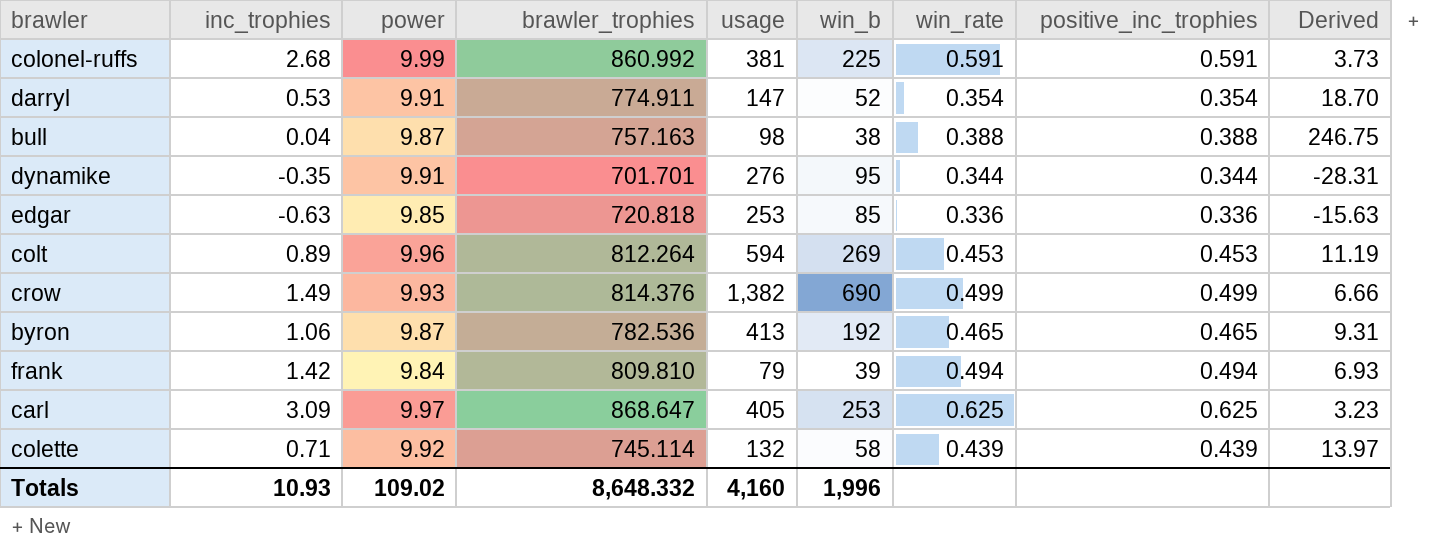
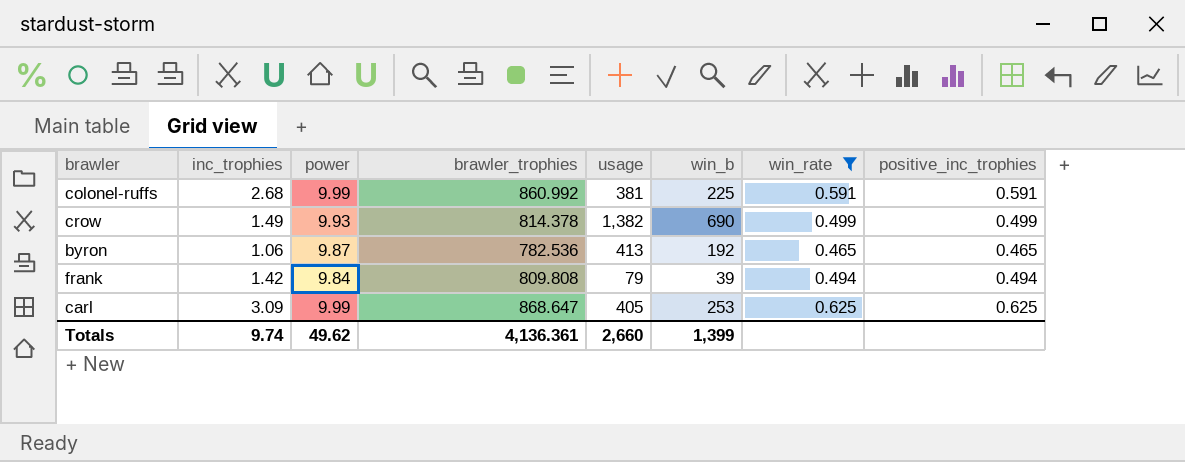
filter: none -> win_rate >= 0.465
column Derived | formula: [power] / [inc_trophies] -> none
crow | brawler_trophies: 814.376 -> 814.378
frank | brawler_trophies: 809.810 -> 809.808
carl | power: 9.97 -> 9.99
Totals | inc_trophies: 10.93 -> 9.74
Totals | power: 109.02 -> 49.62
Totals | brawler_trophies: 8,648.332 -> 4,136.361
Totals | usage: 4,160 -> 2,660
Totals | win_b: 1,996 -> 1,399

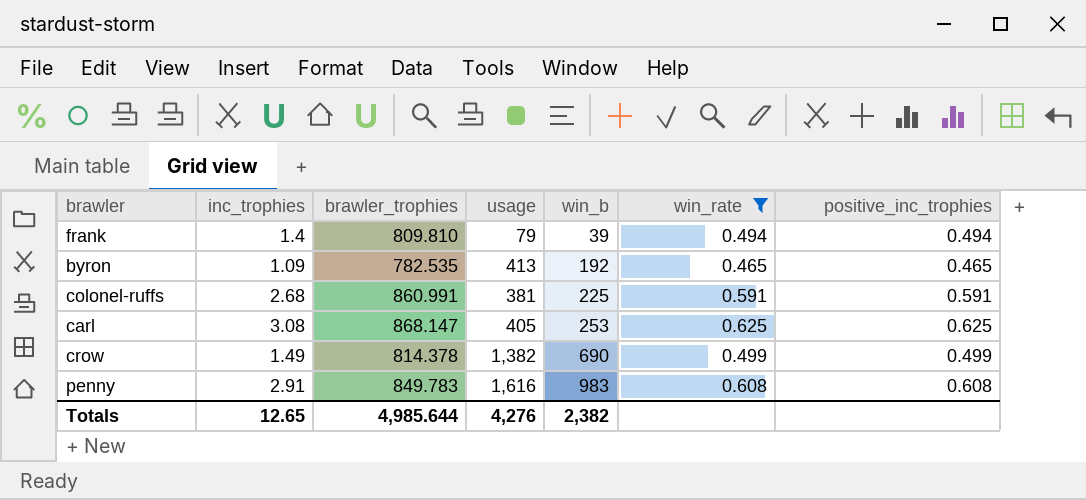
row order: none -> win_b ascending
column power | position: 3 -> none
frank | inc_trophies: 1.42 -> 1.4
frank | brawler_trophies: 809.808 -> 809.810
byron | inc_trophies: 1.06 -> 1.09
byron | brawler_trophies: 782.536 -> 782.535
colonel-ruffs | brawler_trophies: 860.992 -> 860.991
carl | inc_trophies: 3.09 -> 3.08
carl | brawler_trophies: 868.647 -> 868.147
row penny: none -> 2.91 | 849.783 | 1,616 | 983 | 0.608 | 0.608
Totals | inc_trophies: 9.74 -> 12.65
Totals | brawler_trophies: 4,136.361 -> 4,985.644
Totals | usage: 2,660 -> 4,276
Totals | win_b: 1,399 -> 2,382

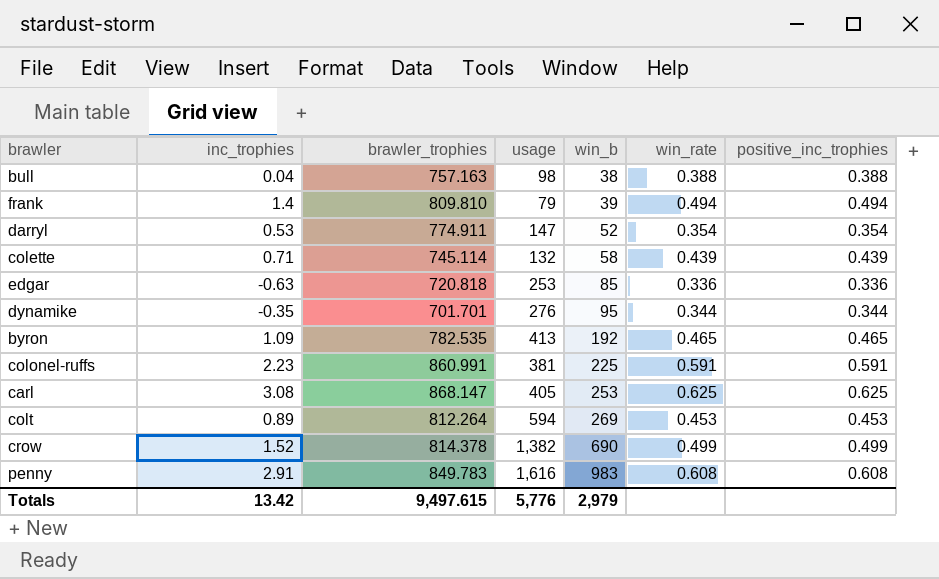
filter: win_rate >= 0.465 -> none
colonel-ruffs | inc_trophies: 2.68 -> 2.23
crow | inc_trophies: 1.49 -> 1.52
Totals | inc_trophies: 12.65 -> 13.42
Totals | brawler_trophies: 4,985.644 -> 9,497.615
Totals | usage: 4,276 -> 5,776
Totals | win_b: 2,382 -> 2,979

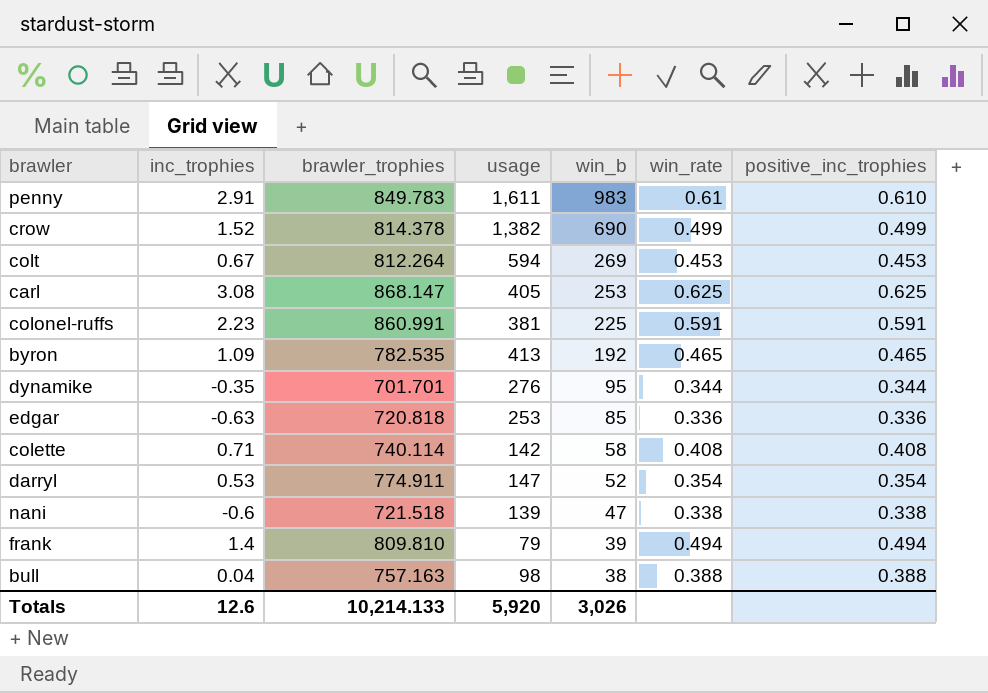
row order: win_b ascending -> win_b descending
penny | usage: 1,616 -> 1,611
penny | win_rate: 0.608 -> 0.61
penny | positive_inc_trophies: 0.608 -> 0.610
colt | inc_trophies: 0.89 -> 0.67
colette | brawler_trophies: 745.114 -> 740.114
colette | usage: 132 -> 142
colette | win_rate: 0.439 -> 0.408
colette | positive_inc_trophies: 0.439 -> 0.408
row nani: none -> -0.6 | 721.518 | 139 | 47 | 0.338 | 0.338
Totals | inc_trophies: 13.42 -> 12.6
Totals | brawler_trophies: 9,497.615 -> 10,214.133
Totals | usage: 5,776 -> 5,920
Totals | win_b: 2,979 -> 3,026

